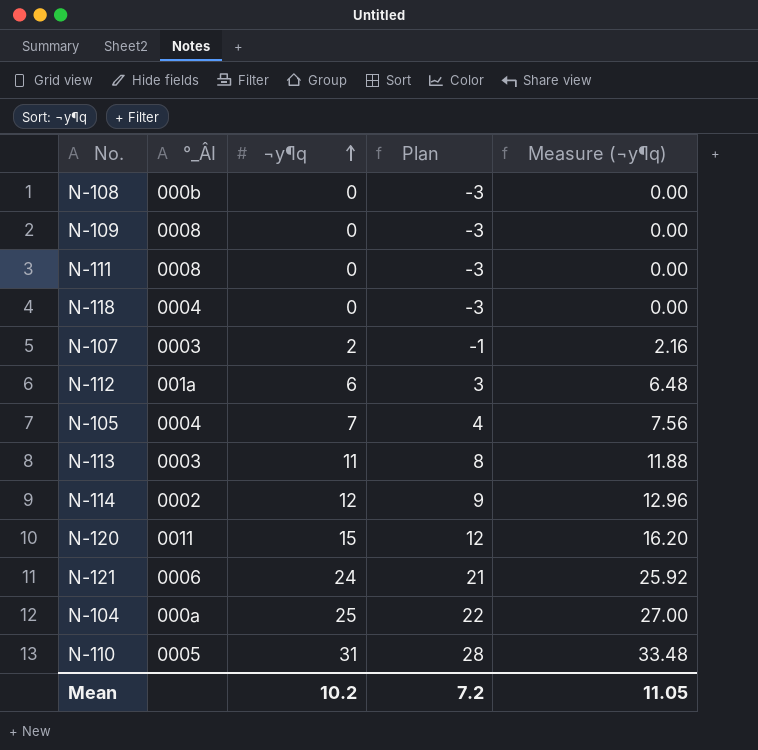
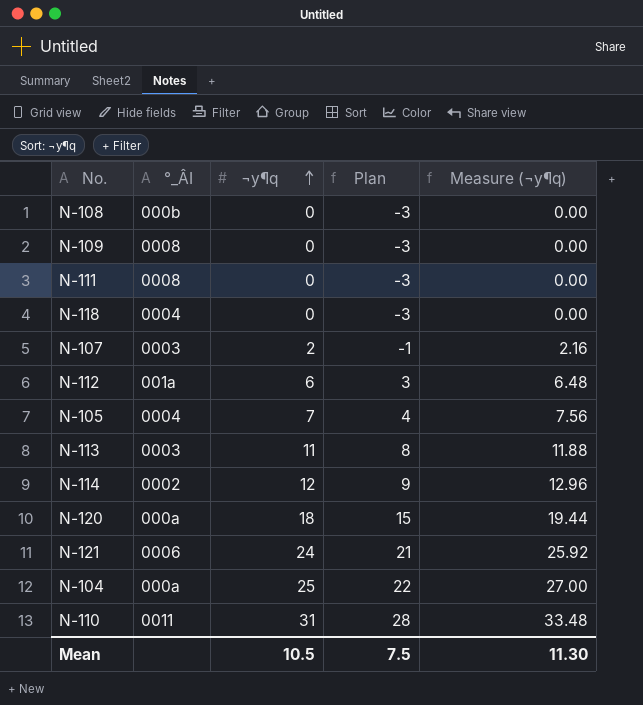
N-120 | °_ÂI: 0011 -> 000a
N-120 | ¬y¶q: 15 -> 18
N-120 | Plan: 12 -> 15
N-120 | Measure (¬y¶q): 16.20 -> 19.44
N-110 | °_ÂI: 0005 -> 0011
Mean | ¬y¶q: 10.2 -> 10.5
Mean | Plan: 7.2 -> 7.5
Mean | Measure (¬y¶q): 11.05 -> 11.30

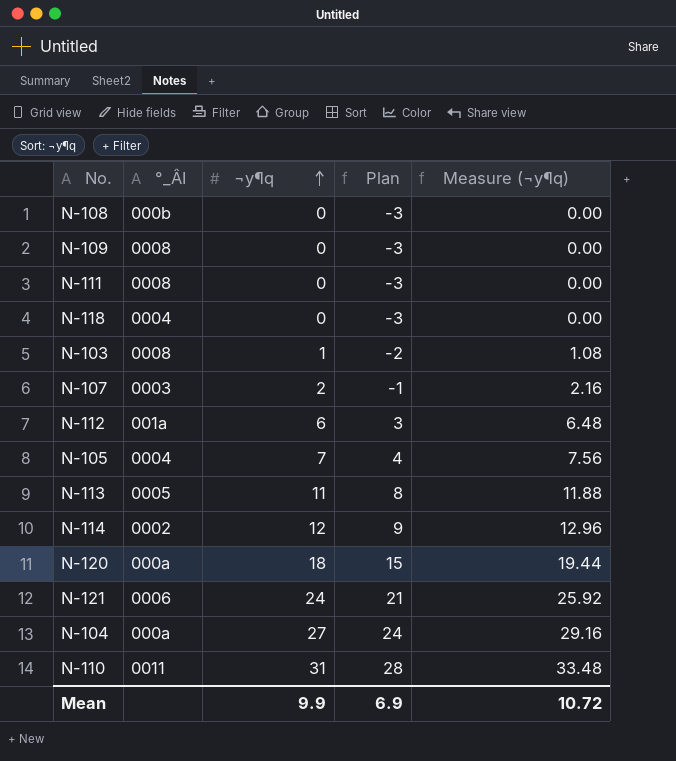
row N-103: none -> 0008 | 1 | -2 | 1.08
N-113 | °_ÂI: 0003 -> 0005
N-104 | ¬y¶q: 25 -> 27
N-104 | Plan: 22 -> 24
N-104 | Measure (¬y¶q): 27.00 -> 29.16
Mean | ¬y¶q: 10.5 -> 9.9
Mean | Plan: 7.5 -> 6.9
Mean | Measure (¬y¶q): 11.30 -> 10.72

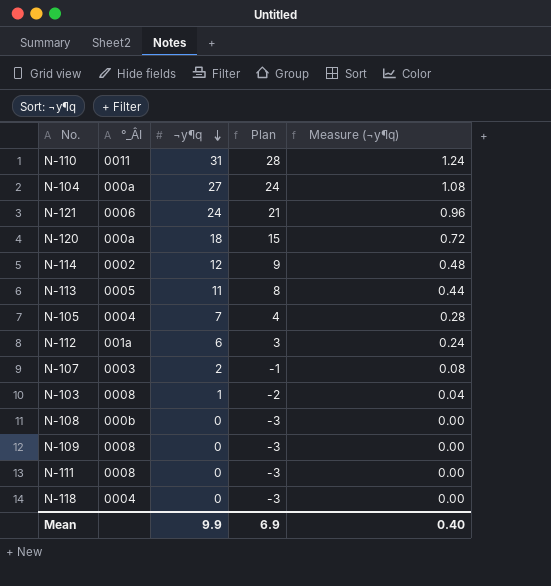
row order: ¬y¶q ascending -> ¬y¶q descending
column Measure (¬y¶q) | formula: [¬y¶q] * 1.08 -> [¬y¶q] * 0.04
Mean | Measure (¬y¶q): 10.72 -> 0.40

